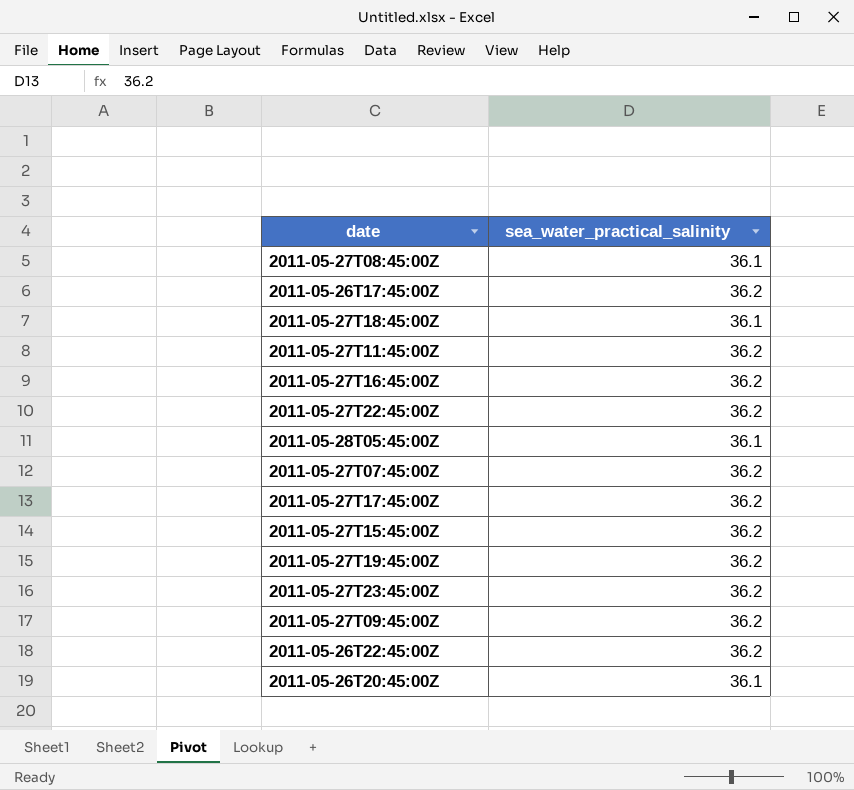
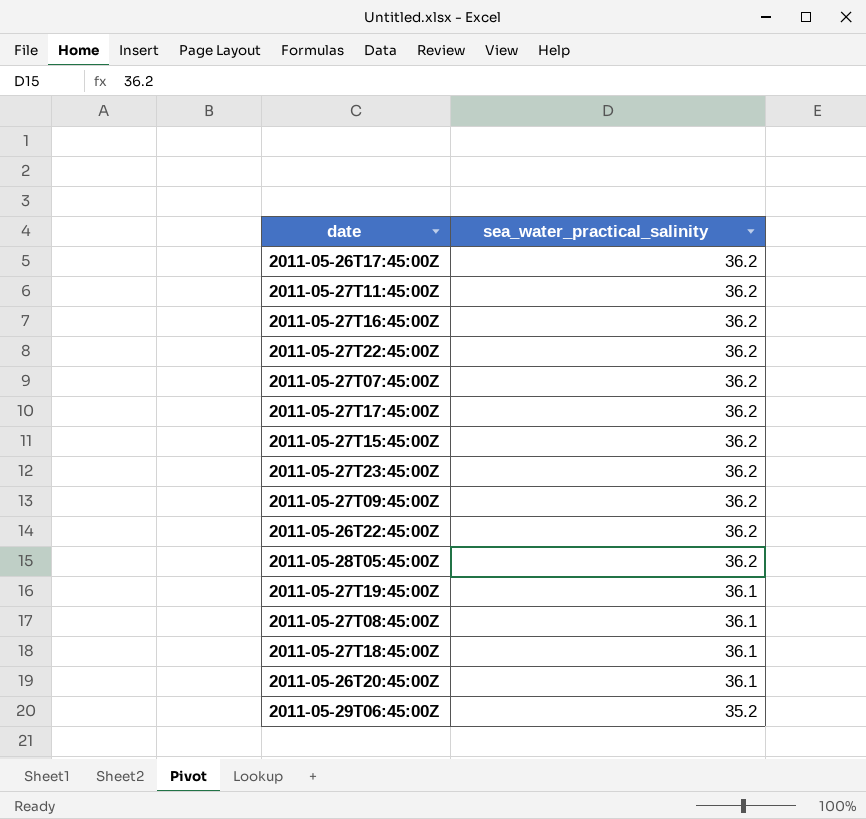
row order: none -> sea_water_practical_salinity descending
2011-05-28T05:45:00Z | sea_water_practical_salinity: 36.1 -> 36.2
2011-05-27T19:45:00Z | sea_water_practical_salinity: 36.2 -> 36.1
row 2011-05-29T06:45:00Z: none -> 35.2

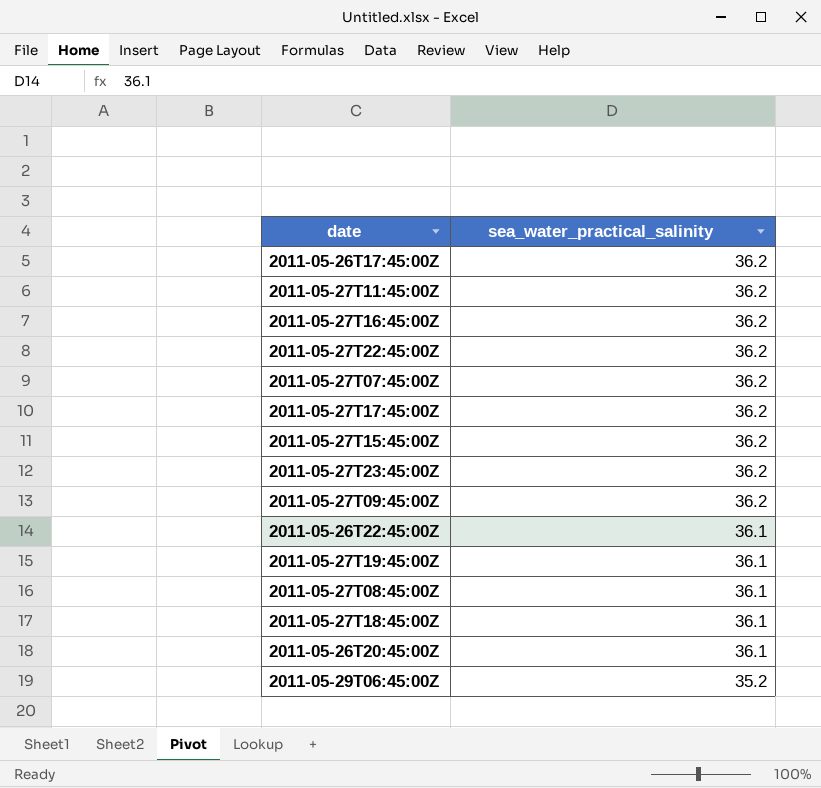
row 2011-05-28T05:45:00Z: 36.2 -> none
2011-05-26T22:45:00Z | sea_water_practical_salinity: 36.2 -> 36.1

